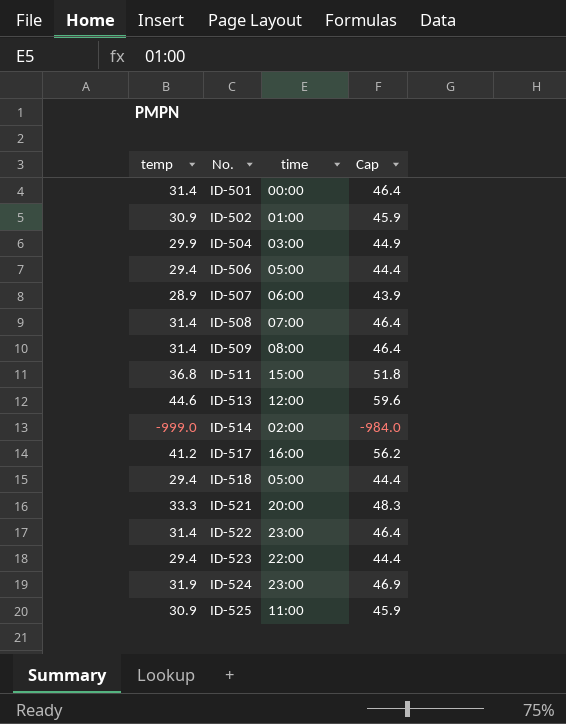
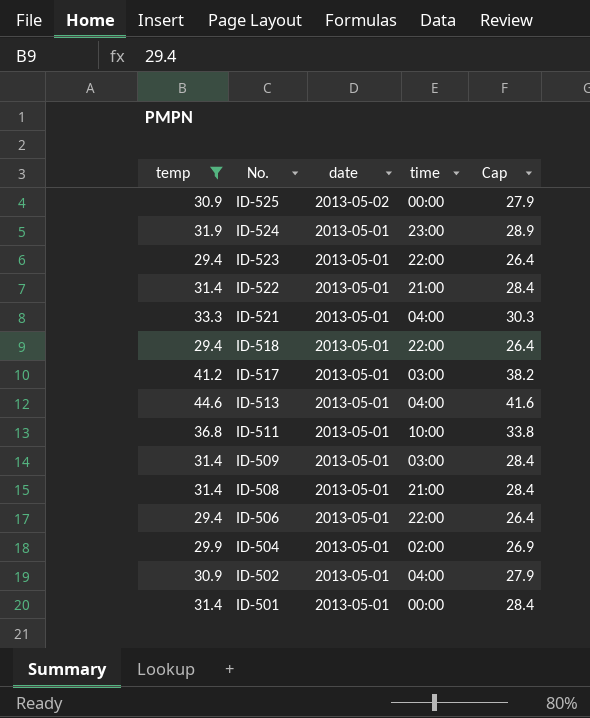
filter: none -> temp >= 29.4
row order: No. ascending -> No. descending
column date | position: none -> 3
column Cap | formula: [temp] + 15 -> [temp] - 3
ID-525 | time: 11:00 -> 00:00
ID-522 | time: 23:00 -> 21:00
ID-521 | time: 20:00 -> 04:00
ID-518 | time: 05:00 -> 22:00
ID-517 | time: 16:00 -> 03:00
ID-513 | time: 12:00 -> 04:00
ID-511 | time: 15:00 -> 10:00
ID-509 | time: 08:00 -> 03:00
ID-508 | time: 07:00 -> 21:00
ID-506 | time: 05:00 -> 22:00
ID-504 | time: 03:00 -> 02:00
ID-502 | time: 01:00 -> 04:00

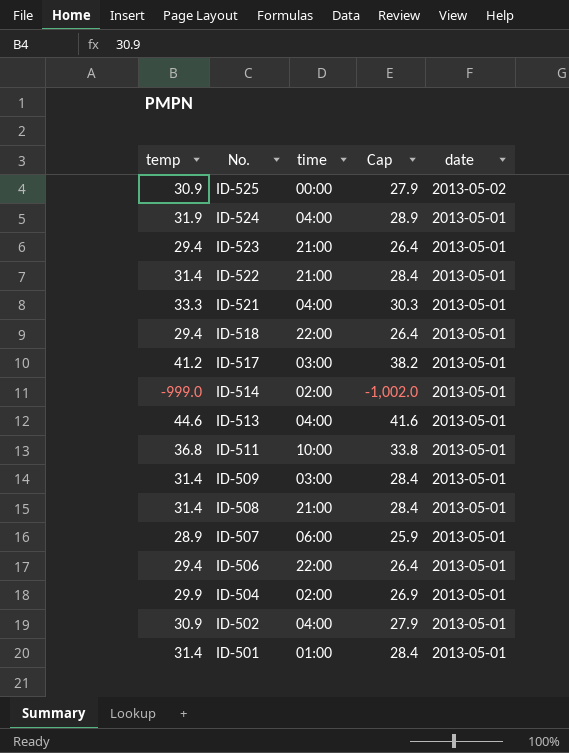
filter: temp >= 29.4 -> none
column date | position: 3 -> 5
ID-524 | time: 23:00 -> 04:00
ID-523 | time: 22:00 -> 21:00
ID-501 | time: 00:00 -> 01:00

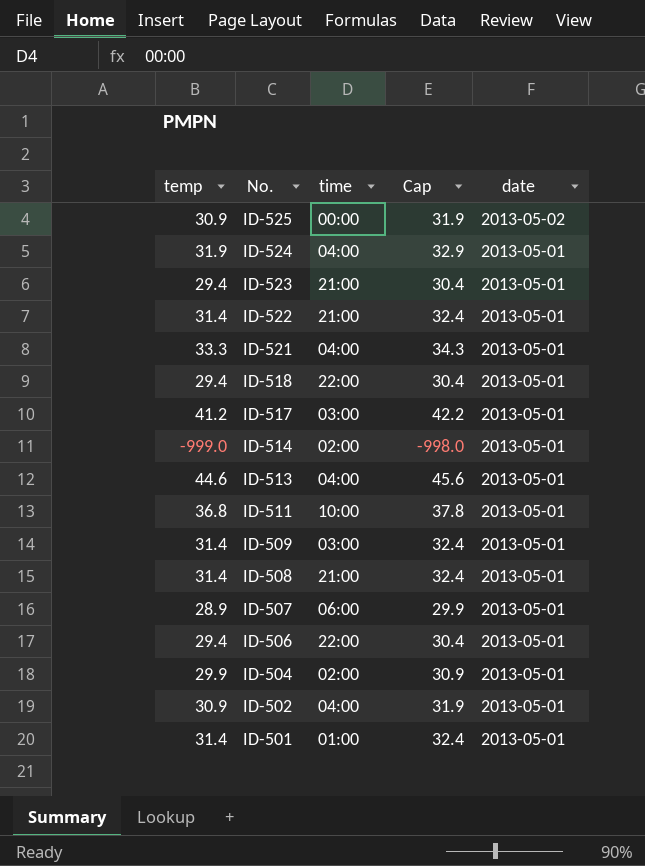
column Cap | formula: [temp] - 3 -> [temp] + 1

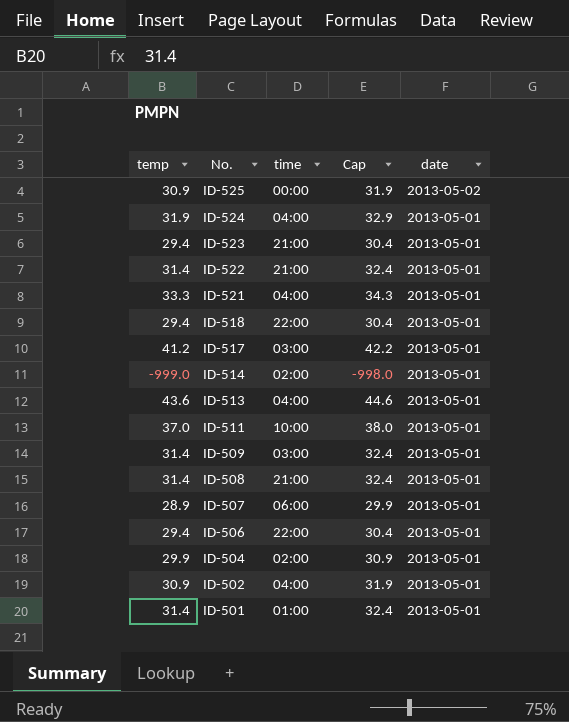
ID-513 | temp: 44.6 -> 43.6
ID-513 | Cap: 45.6 -> 44.6
ID-511 | temp: 36.8 -> 37.0
ID-511 | Cap: 37.8 -> 38.0

